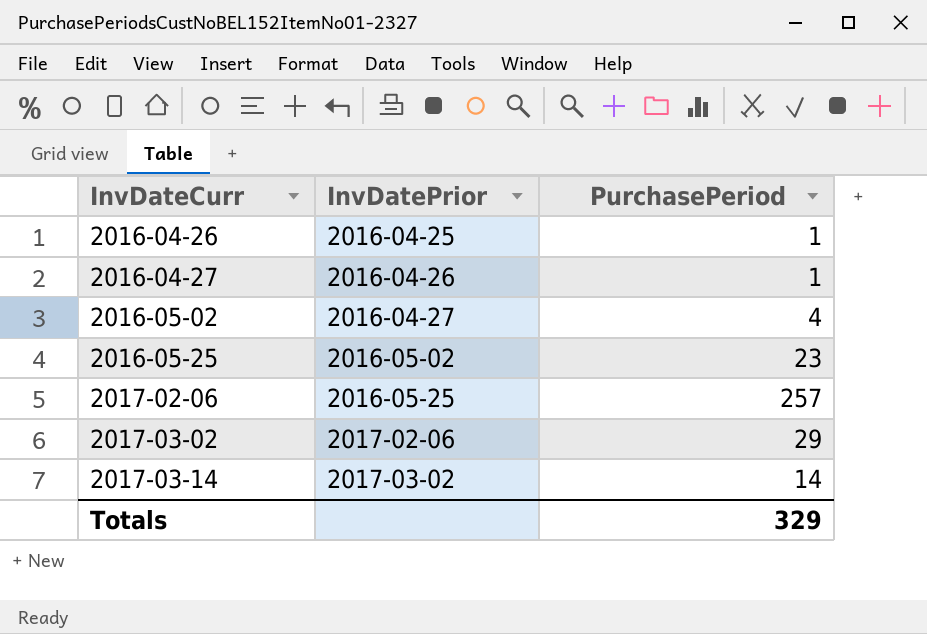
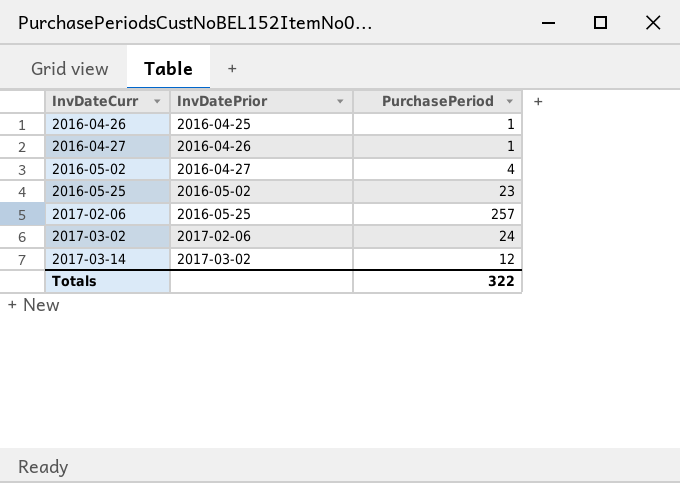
2017-03-02 | PurchasePeriod: 29 -> 24
2017-03-14 | PurchasePeriod: 14 -> 12
Totals | PurchasePeriod: 329 -> 322

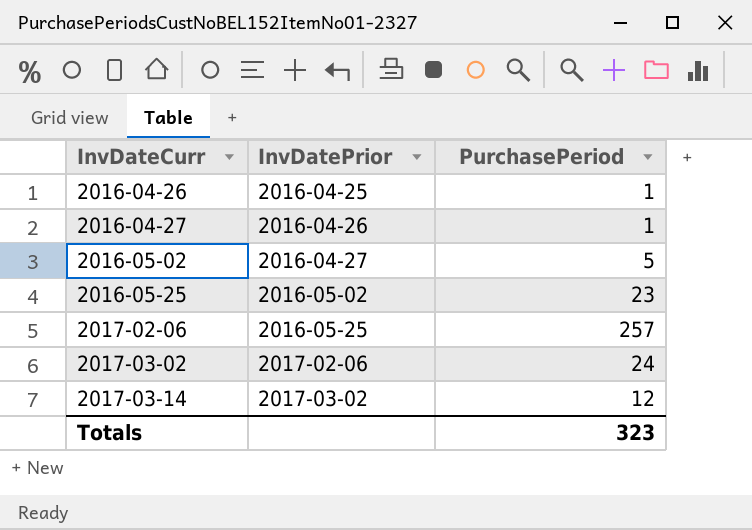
2016-05-02 | PurchasePeriod: 4 -> 5
Totals | PurchasePeriod: 322 -> 323

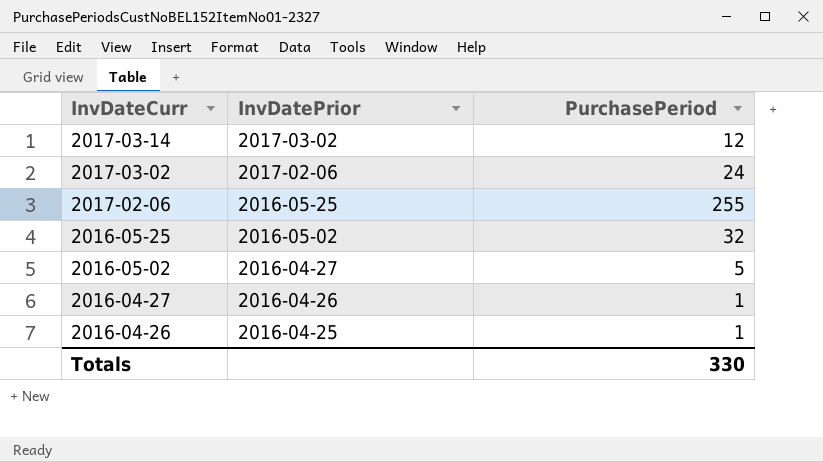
row order: InvDateCurr ascending -> InvDateCurr descending
2017-02-06 | PurchasePeriod: 257 -> 255
2016-05-25 | PurchasePeriod: 23 -> 32
Totals | PurchasePeriod: 323 -> 330

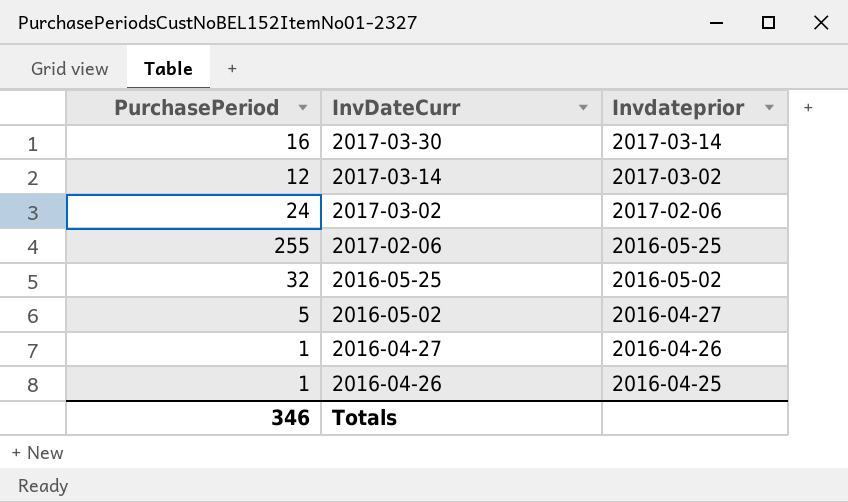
column PurchasePeriod | position: 3 -> 1
column name: InvDatePrior -> Invdateprior
row 2017-03-30: none -> 16 | 2017-03-14
Totals | PurchasePeriod: 330 -> 346

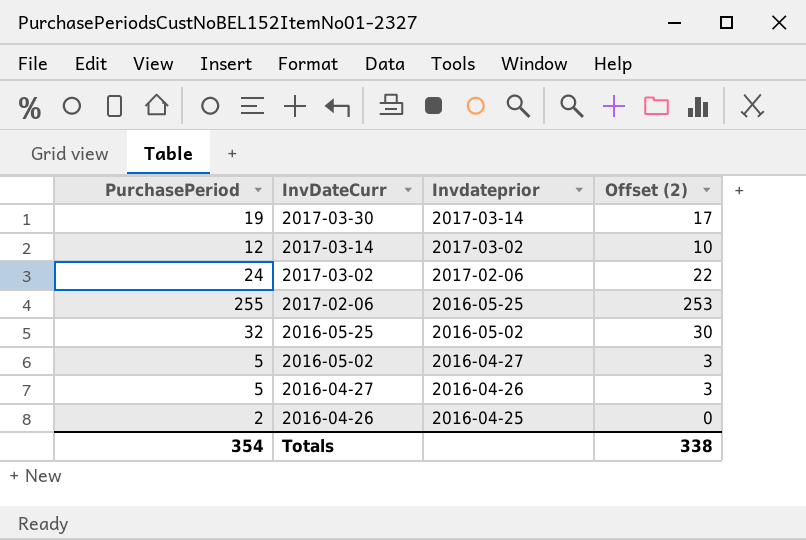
column Offset (2) | formula: none -> [PurchasePeriod] - 2
2017-03-30 | PurchasePeriod: 16 -> 19
2016-04-27 | PurchasePeriod: 1 -> 5
2016-04-26 | PurchasePeriod: 1 -> 2
Totals | PurchasePeriod: 346 -> 354

